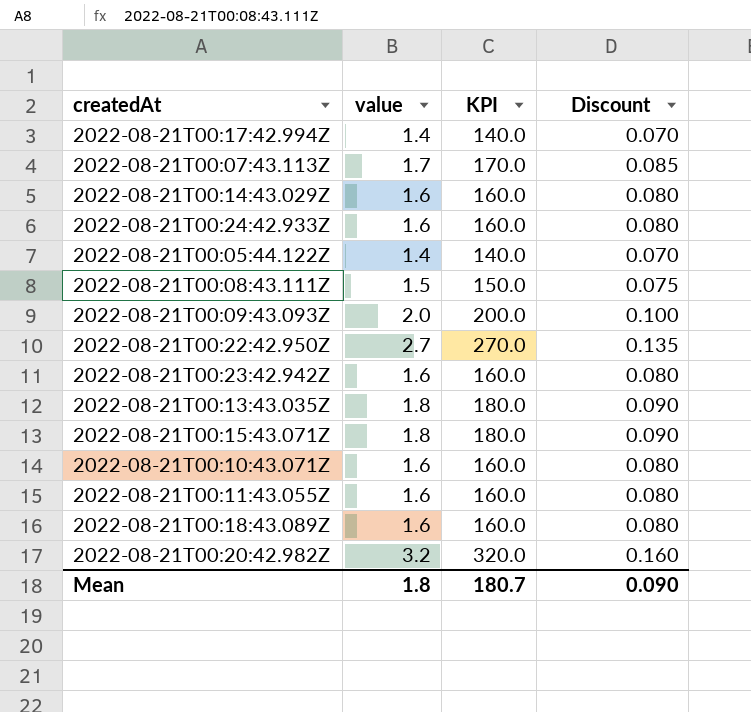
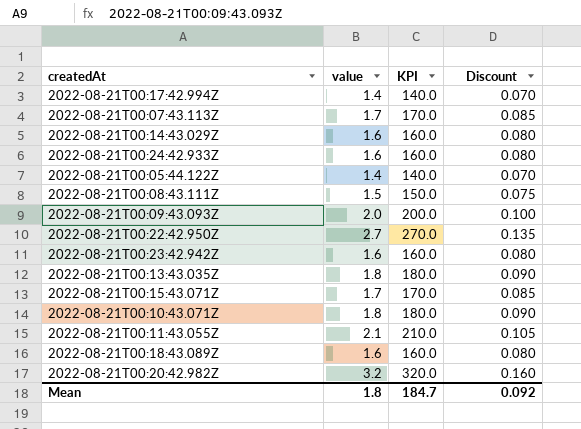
2022-08-21T00:15:43.071Z | value: 1.8 -> 1.7
2022-08-21T00:15:43.071Z | KPI: 180.0 -> 170.0
2022-08-21T00:15:43.071Z | Discount: 0.090 -> 0.085
2022-08-21T00:10:43.071Z | value: 1.6 -> 1.8
2022-08-21T00:10:43.071Z | KPI: 160.0 -> 180.0
2022-08-21T00:10:43.071Z | Discount: 0.080 -> 0.090
2022-08-21T00:11:43.055Z | value: 1.6 -> 2.1
2022-08-21T00:11:43.055Z | KPI: 160.0 -> 210.0
2022-08-21T00:11:43.055Z | Discount: 0.080 -> 0.105
Mean | KPI: 180.7 -> 184.7
Mean | Discount: 0.090 -> 0.092

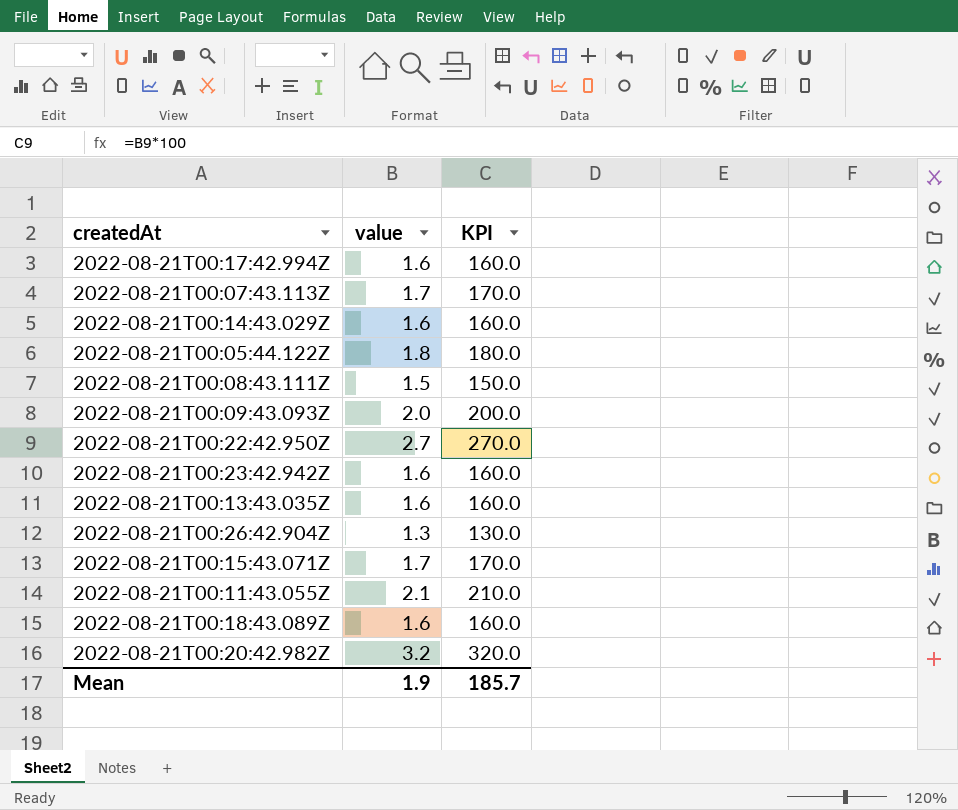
column Discount | formula: [value] * 0.05 -> none
row 2022-08-21T00:24:42.933Z: 1.6 | 160.0 | 0.080 -> none
row 2022-08-21T00:10:43.071Z: 1.8 | 180.0 | 0.090 -> none
2022-08-21T00:17:42.994Z | value: 1.4 -> 1.6
2022-08-21T00:17:42.994Z | KPI: 140.0 -> 160.0
2022-08-21T00:05:44.122Z | value: 1.4 -> 1.8
2022-08-21T00:05:44.122Z | KPI: 140.0 -> 180.0
2022-08-21T00:13:43.035Z | value: 1.8 -> 1.6
2022-08-21T00:13:43.035Z | KPI: 180.0 -> 160.0
row 2022-08-21T00:26:42.904Z: none -> 1.3 | 130.0
Mean | value: 1.8 -> 1.9
Mean | KPI: 184.7 -> 185.7

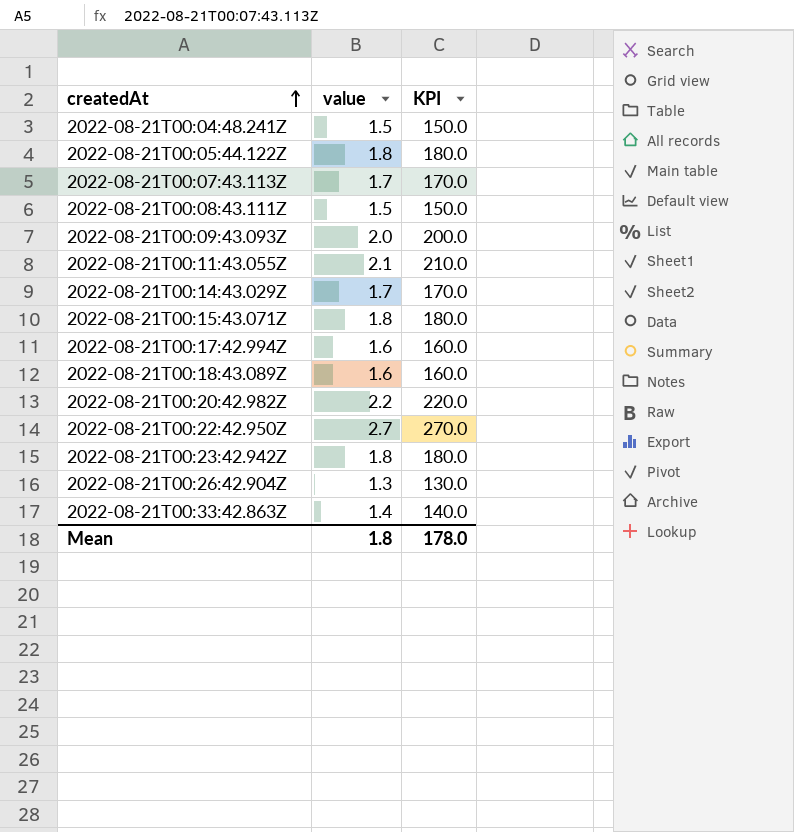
row order: none -> createdAt ascending
row 2022-08-21T00:13:43.035Z: 1.6 | 160.0 -> none
row 2022-08-21T00:04:48.241Z: none -> 1.5 | 150.0
2022-08-21T00:14:43.029Z | value: 1.6 -> 1.7
2022-08-21T00:14:43.029Z | KPI: 160.0 -> 170.0
2022-08-21T00:15:43.071Z | value: 1.7 -> 1.8
2022-08-21T00:15:43.071Z | KPI: 170.0 -> 180.0
2022-08-21T00:20:42.982Z | value: 3.2 -> 2.2
2022-08-21T00:20:42.982Z | KPI: 320.0 -> 220.0
2022-08-21T00:23:42.942Z | value: 1.6 -> 1.8
2022-08-21T00:23:42.942Z | KPI: 160.0 -> 180.0
row 2022-08-21T00:33:42.863Z: none -> 1.4 | 140.0
Mean | value: 1.9 -> 1.8
Mean | KPI: 185.7 -> 178.0

